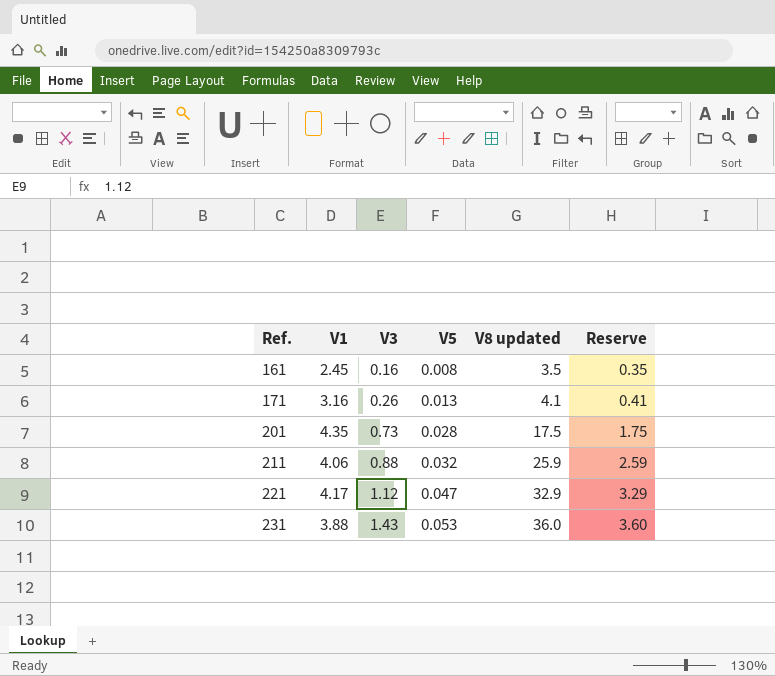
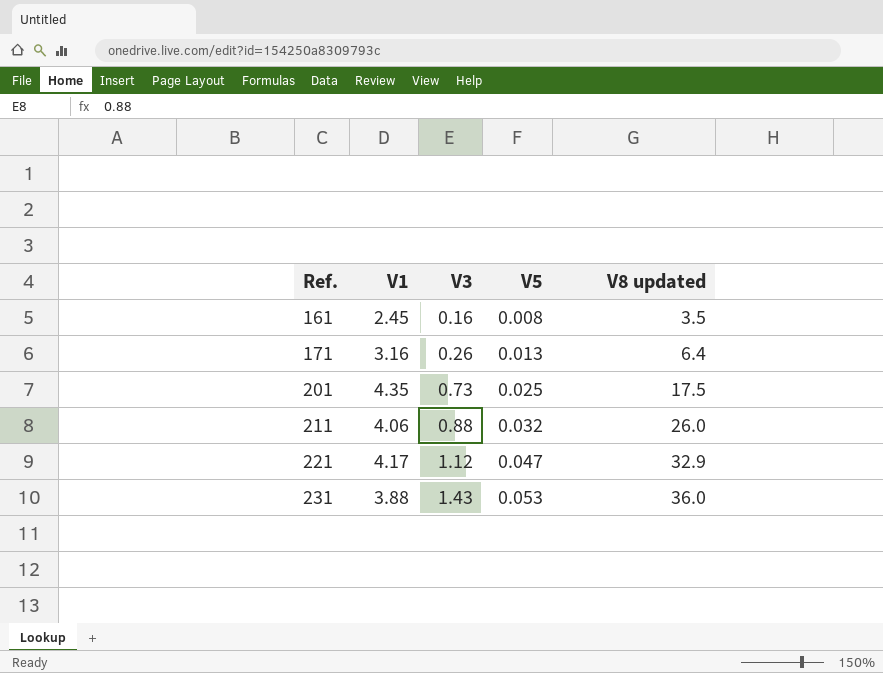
column Reserve | formula: [V8 updated] * 0.1 -> none
171 | V8 updated: 4.1 -> 6.4
201 | V5: 0.028 -> 0.025
211 | V8 updated: 25.9 -> 26.0

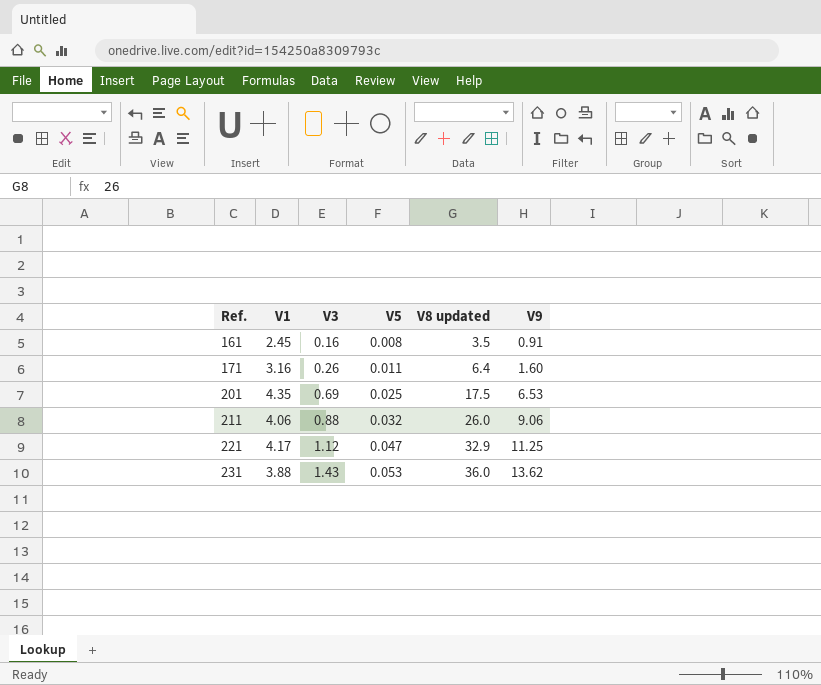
column V9 | position: none -> 6
171 | V5: 0.013 -> 0.011
201 | V3: 0.73 -> 0.69

